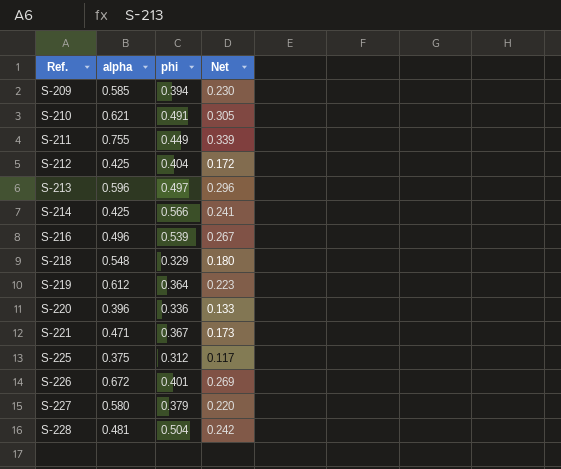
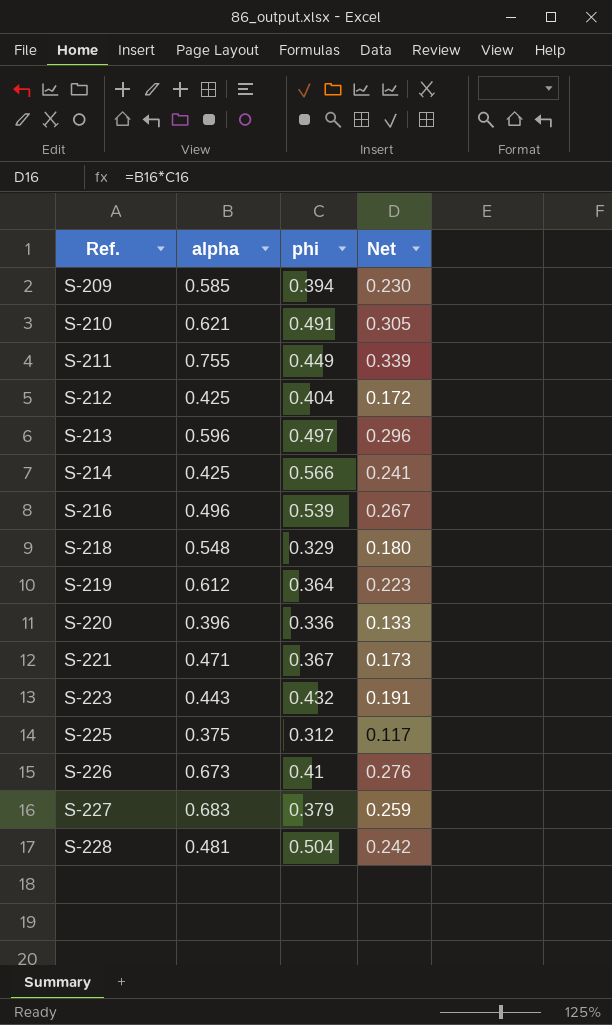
row S-223: none -> 0.443 | 0.432 | 0.191
S-226 | alpha: 0.672 -> 0.673
S-226 | phi: 0.401 -> 0.41
S-226 | Net: 0.269 -> 0.276
S-227 | alpha: 0.580 -> 0.683
S-227 | Net: 0.220 -> 0.259

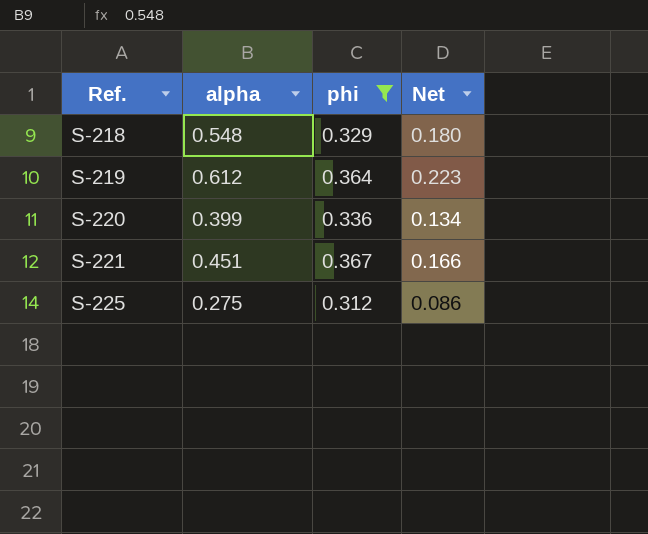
filter: none -> phi <= 0.367
S-220 | alpha: 0.396 -> 0.399
S-220 | Net: 0.133 -> 0.134
S-221 | alpha: 0.471 -> 0.451
S-221 | Net: 0.173 -> 0.166
S-225 | alpha: 0.375 -> 0.275
S-225 | Net: 0.117 -> 0.086

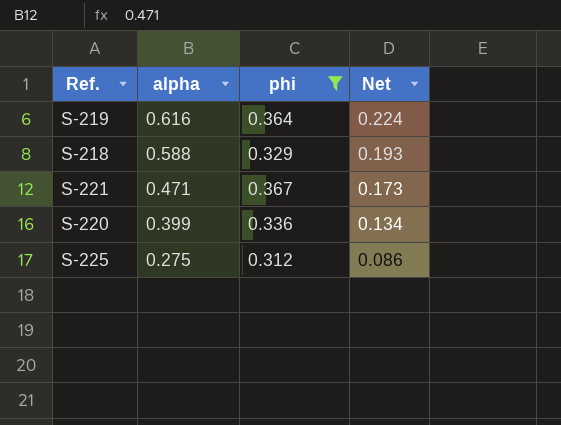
row order: Ref. ascending -> alpha descending
S-219 | alpha: 0.612 -> 0.616
S-219 | Net: 0.223 -> 0.224
S-218 | alpha: 0.548 -> 0.588
S-218 | Net: 0.180 -> 0.193
S-221 | alpha: 0.451 -> 0.471
S-221 | Net: 0.166 -> 0.173

